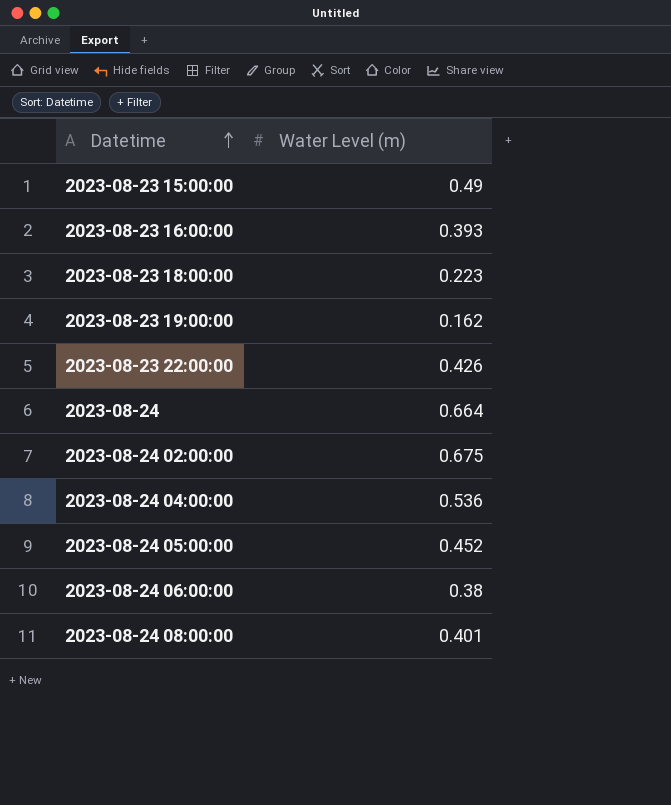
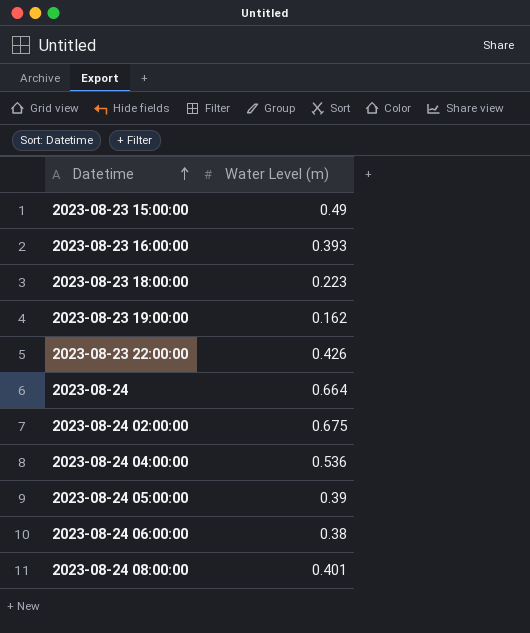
2023-08-24 05:00:00 | Water Level (m): 0.452 -> 0.39

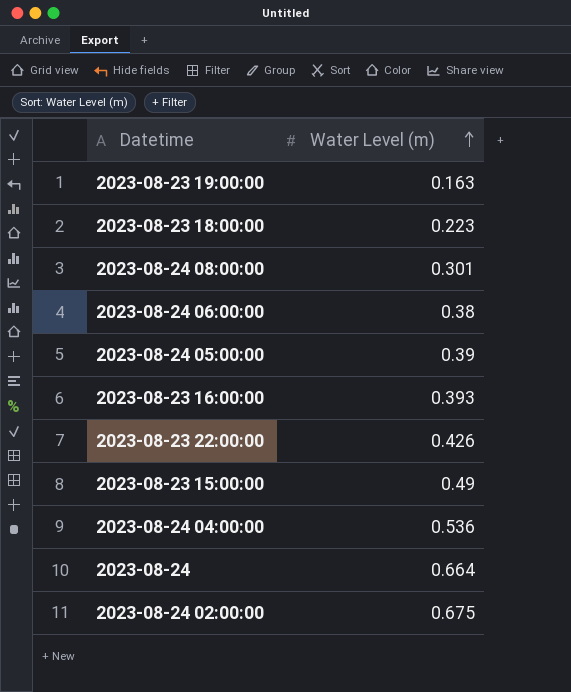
row order: Datetime ascending -> Water Level (m) ascending
2023-08-23 19:00:00 | Water Level (m): 0.162 -> 0.163
2023-08-24 08:00:00 | Water Level (m): 0.401 -> 0.301

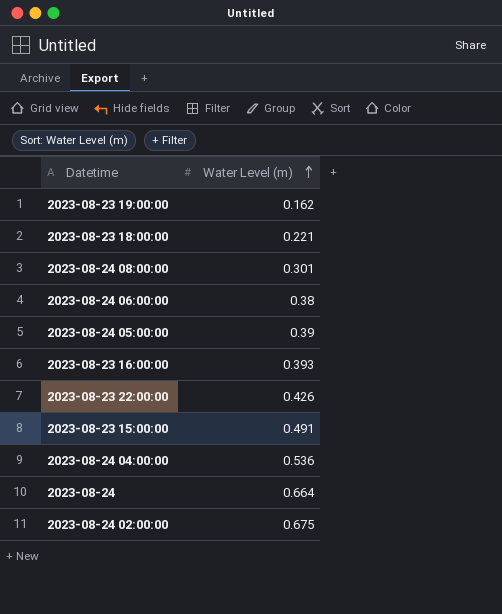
2023-08-23 19:00:00 | Water Level (m): 0.163 -> 0.162
2023-08-23 18:00:00 | Water Level (m): 0.223 -> 0.221
2023-08-23 15:00:00 | Water Level (m): 0.49 -> 0.491

